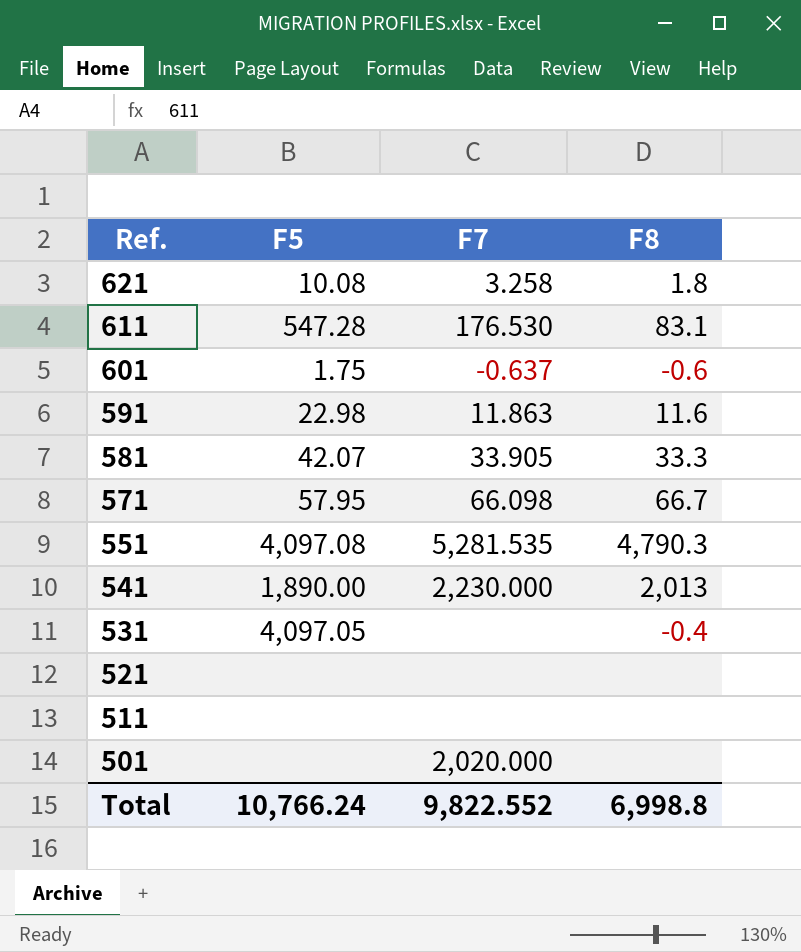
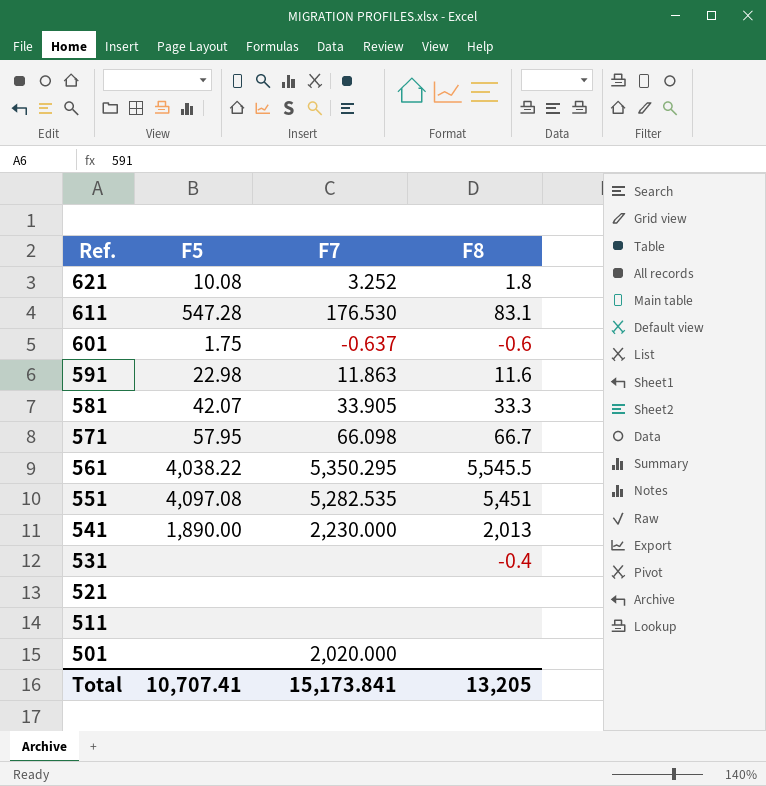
621 | F7: 3.258 -> 3.252
row 561: none -> 4,038.22 | 5,350.295 | 5,545.5
551 | F7: 5,281.535 -> 5,282.535
551 | F8: 4,790.3 -> 5,451
531 | F5: 4,097.05 -> none
Total | F5: 10,766.24 -> 10,707.41
Total | F7: 9,822.552 -> 15,173.841
Total | F8: 6,998.8 -> 13,205

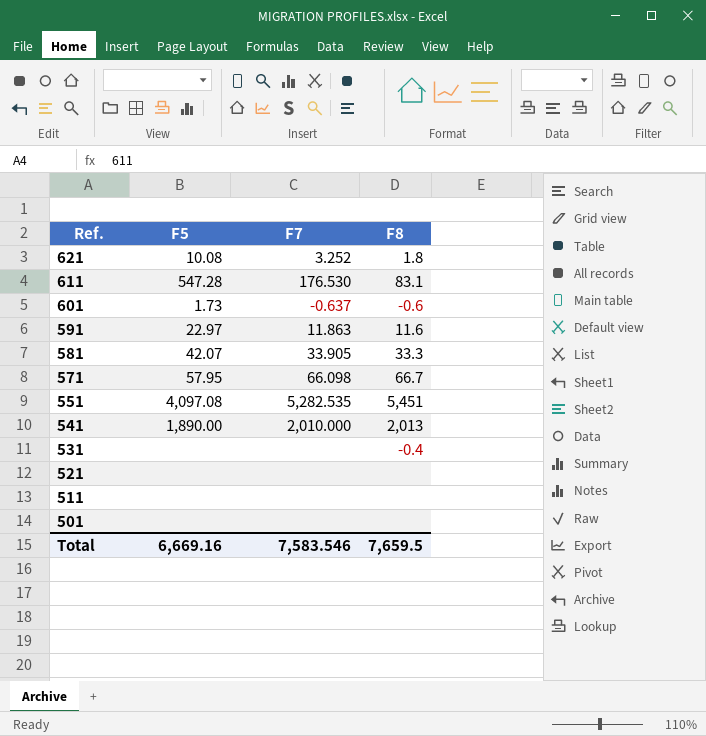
row 561: 4,038.22 | 5,350.295 | 5,545.5 -> none
601 | F5: 1.75 -> 1.73
591 | F5: 22.98 -> 22.97
541 | F7: 2,230.000 -> 2,010.000
501 | F7: 2,020.000 -> none
Total | F5: 10,707.41 -> 6,669.16
Total | F7: 15,173.841 -> 7,583.546
Total | F8: 13,205 -> 7,659.5

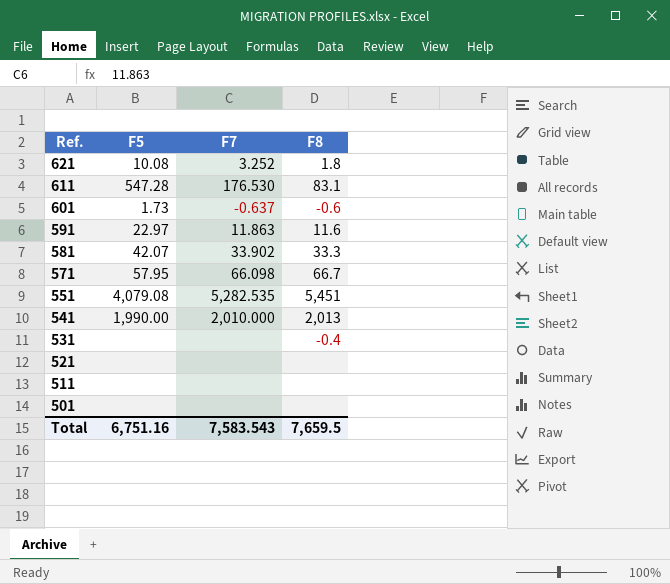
581 | F7: 33.905 -> 33.902
551 | F5: 4,097.08 -> 4,079.08
541 | F5: 1,890.00 -> 1,990.00
Total | F5: 6,669.16 -> 6,751.16
Total | F7: 7,583.546 -> 7,583.543

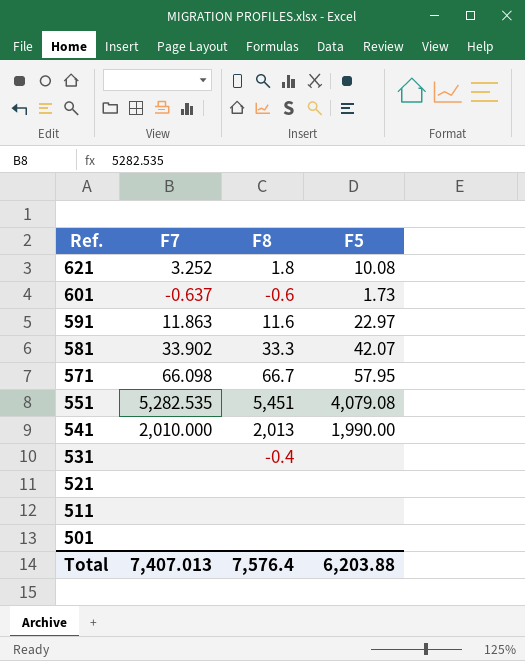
column F5 | position: 2 -> 4
row 611: 547.28 | 176.530 | 83.1 -> none
Total | F7: 7,583.543 -> 7,407.013
Total | F8: 7,659.5 -> 7,576.4
Total | F5: 6,751.16 -> 6,203.88

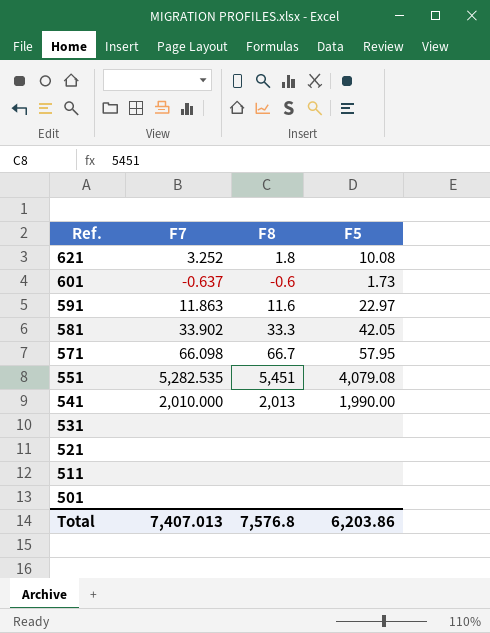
581 | F5: 42.07 -> 42.05
531 | F8: -0.4 -> none
Total | F8: 7,576.4 -> 7,576.8
Total | F5: 6,203.88 -> 6,203.86

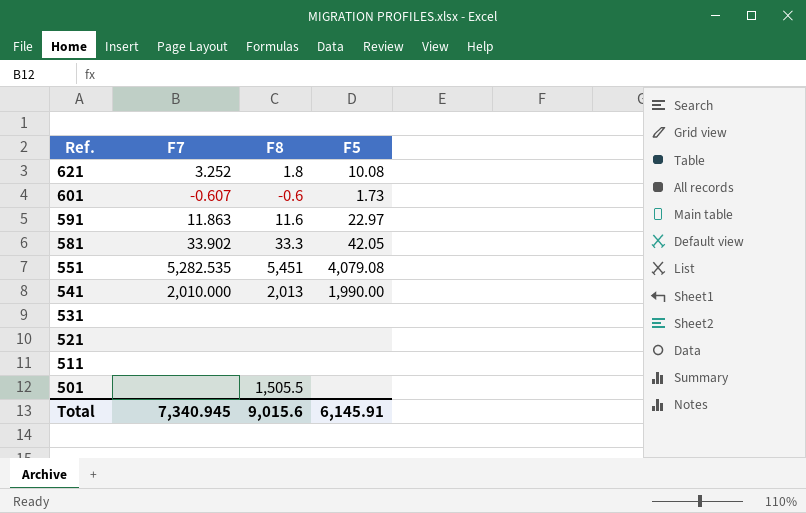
row 571: 66.098 | 66.7 | 57.95 -> none
601 | F7: -0.637 -> -0.607
501 | F8: none -> 1,505.5
Total | F7: 7,407.013 -> 7,340.945
Total | F8: 7,576.8 -> 9,015.6
Total | F5: 6,203.86 -> 6,145.91

